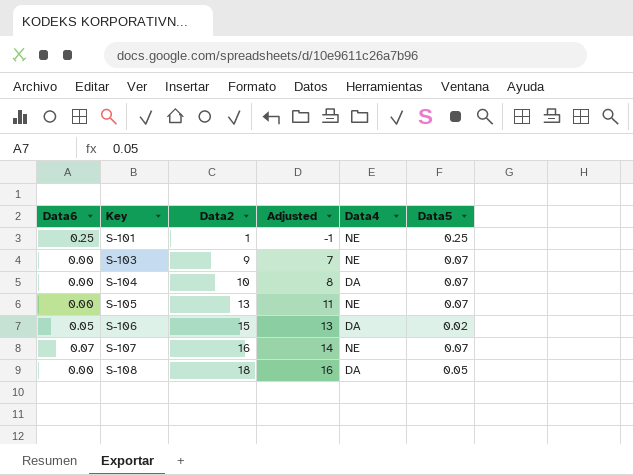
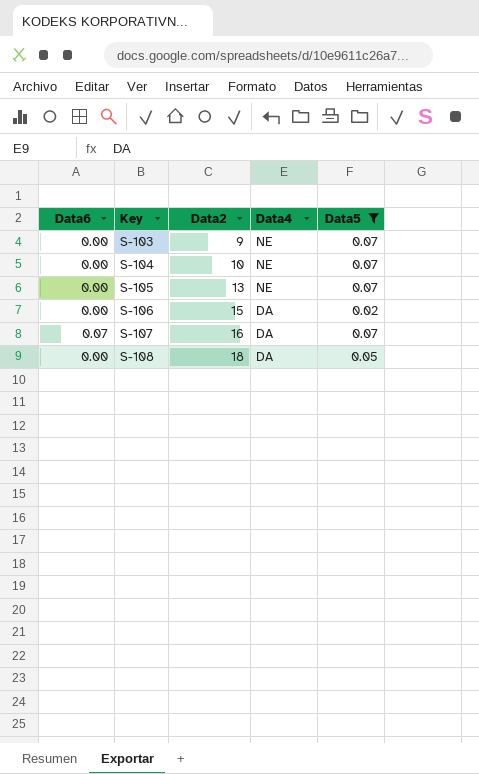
filter: none -> Data5 != 0.25
column Adjusted | formula: [Data2] - 2 -> none
S-104 | Data4: DA -> NE
S-106 | Data6: 0.05 -> 0.00
S-107 | Data4: NE -> DA

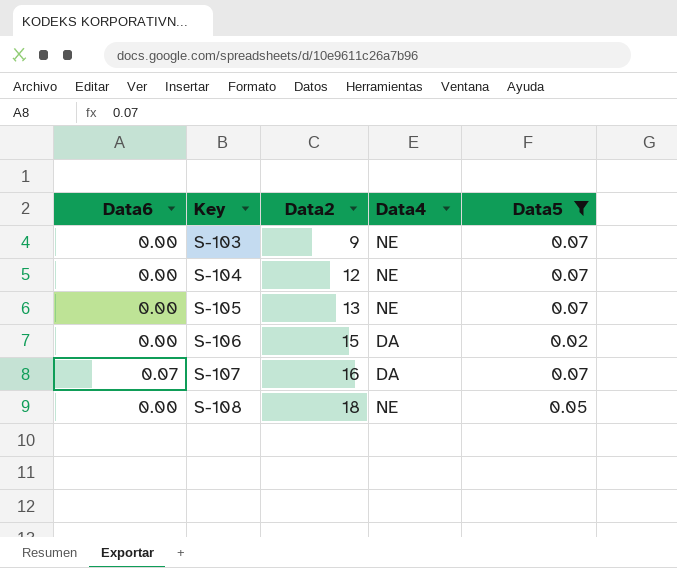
S-104 | Data2: 10 -> 12
S-108 | Data4: DA -> NE

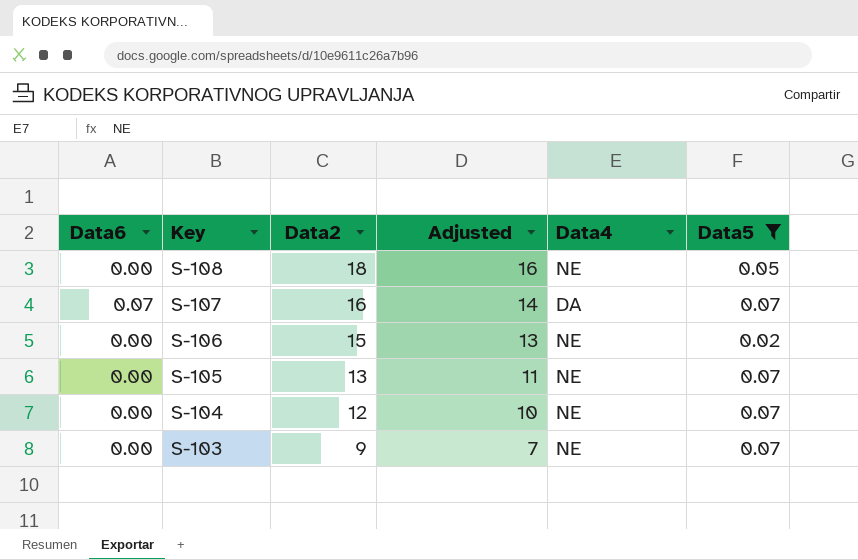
row order: Key ascending -> Key descending
column Adjusted | formula: none -> [Data2] - 2
S-106 | Data4: DA -> NE

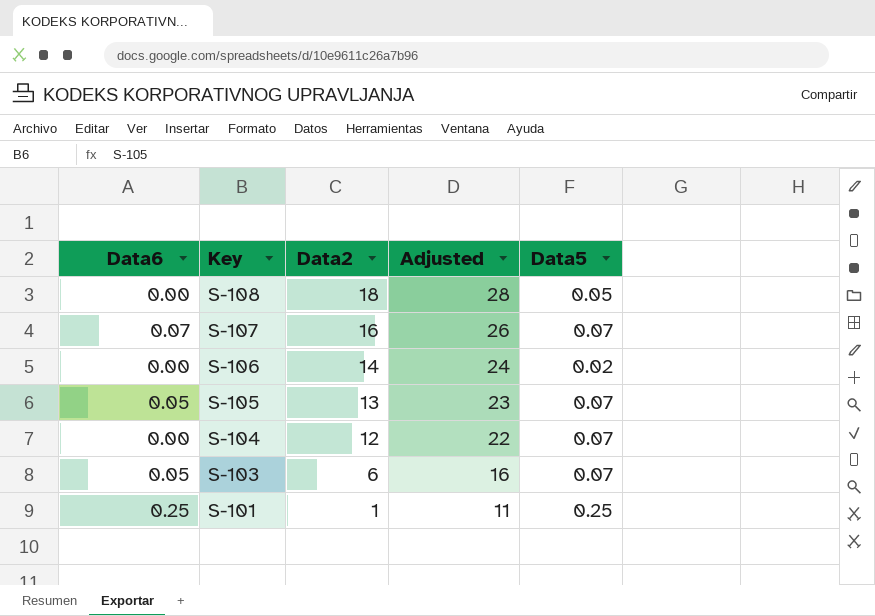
filter: Data5 != 0.25 -> none
column Data4 | position: 5 -> none
column Adjusted | formula: [Data2] - 2 -> [Data2] + 10
S-106 | Data2: 15 -> 14
S-105 | Data6: 0.00 -> 0.05
S-103 | Data6: 0.00 -> 0.05
S-103 | Data2: 9 -> 6

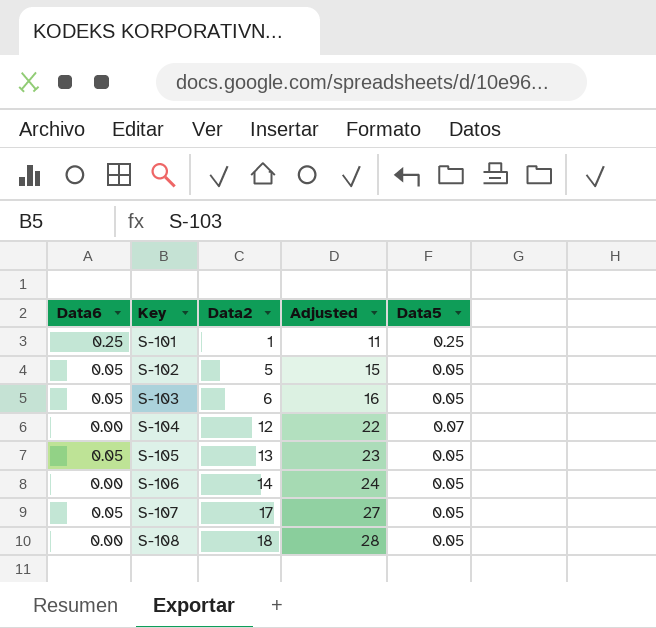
row order: Key descending -> Key ascending
row S-102: none -> 0.05 | 5 | 15 | 0.05
S-103 | Data5: 0.07 -> 0.05
S-105 | Data5: 0.07 -> 0.05
S-106 | Data5: 0.02 -> 0.05
S-107 | Data6: 0.07 -> 0.05
S-107 | Data2: 16 -> 17
S-107 | Adjusted: 26 -> 27
S-107 | Data5: 0.07 -> 0.05

